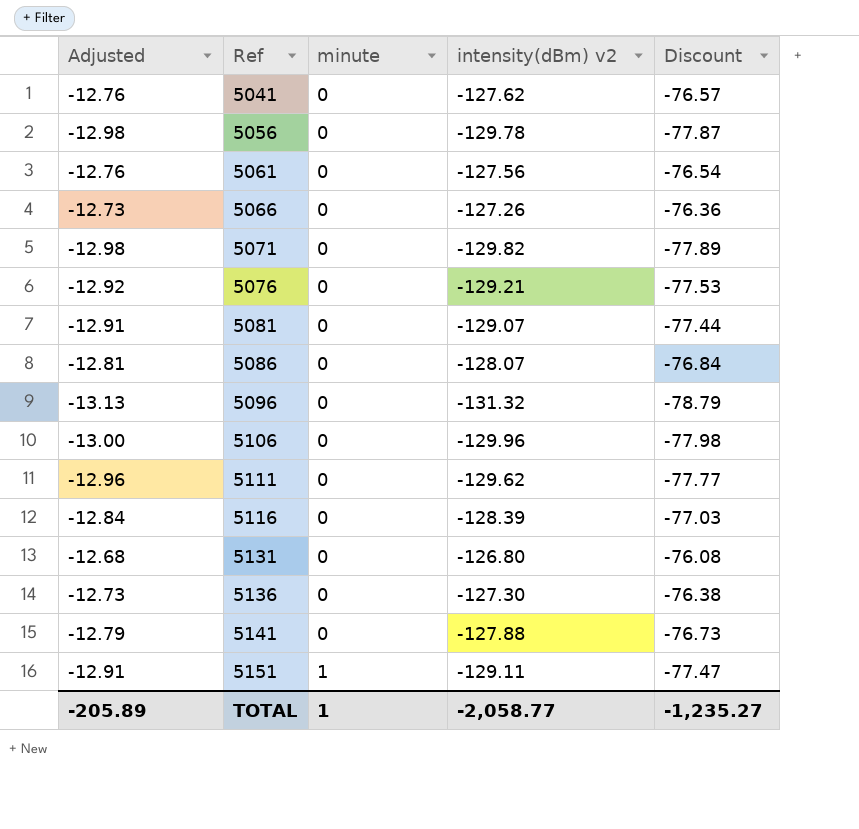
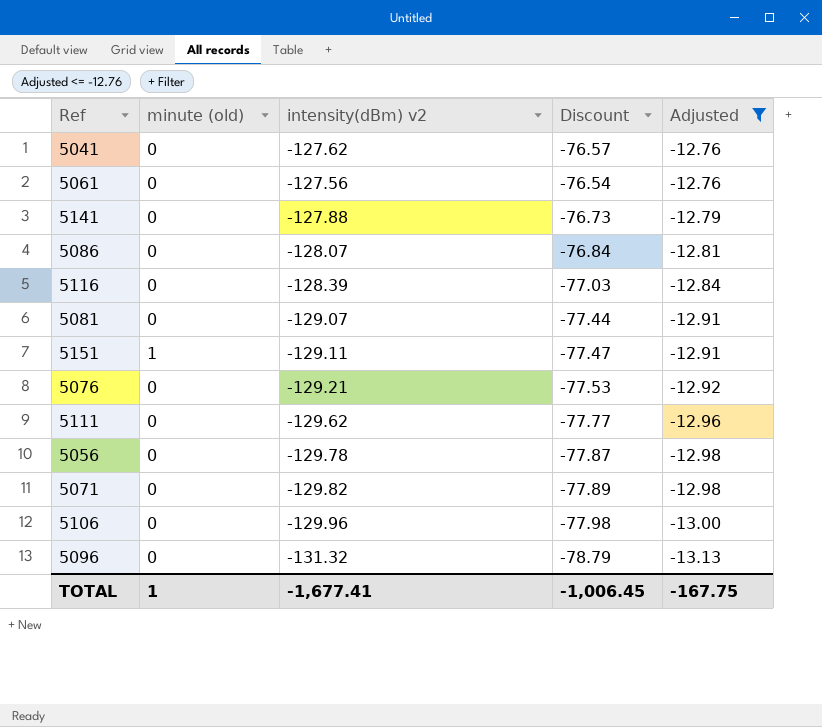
filter: none -> Adjusted <= -12.76
row order: Ref ascending -> Adjusted descending
column name: minute -> minute (old)
column Adjusted | position: 1 -> 5
TOTAL | intensity(dBm) v2: -2,058.77 -> -1,677.41
TOTAL | Discount: -1,235.27 -> -1,006.45
TOTAL | Adjusted: -205.89 -> -167.75

